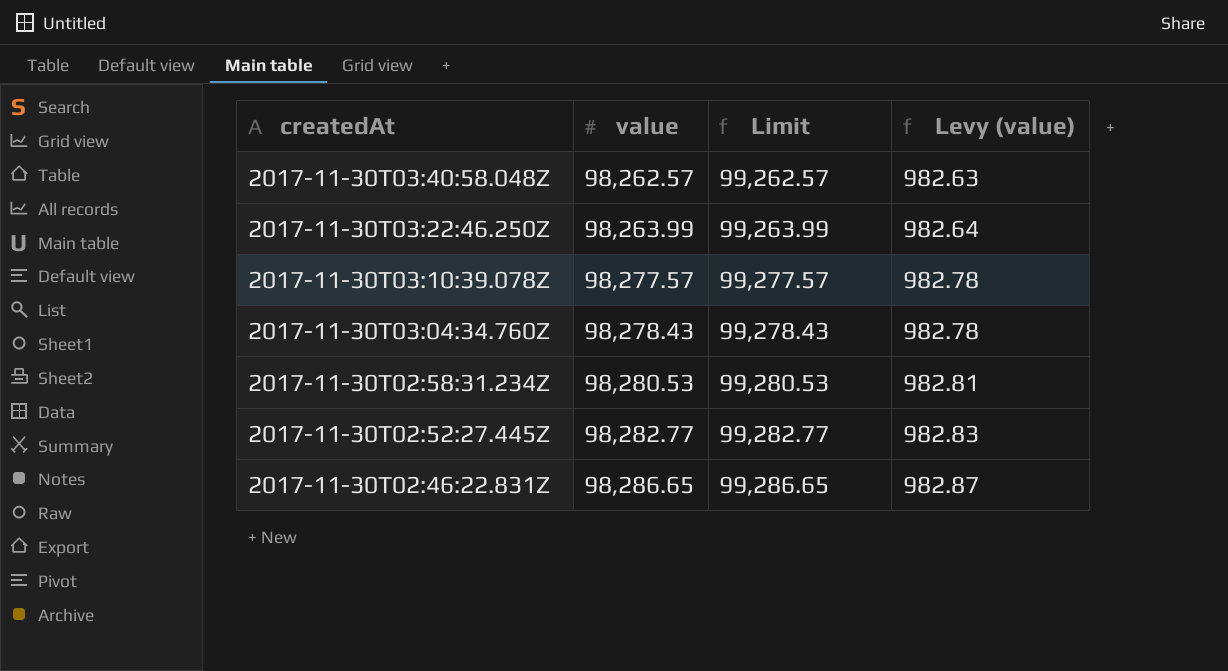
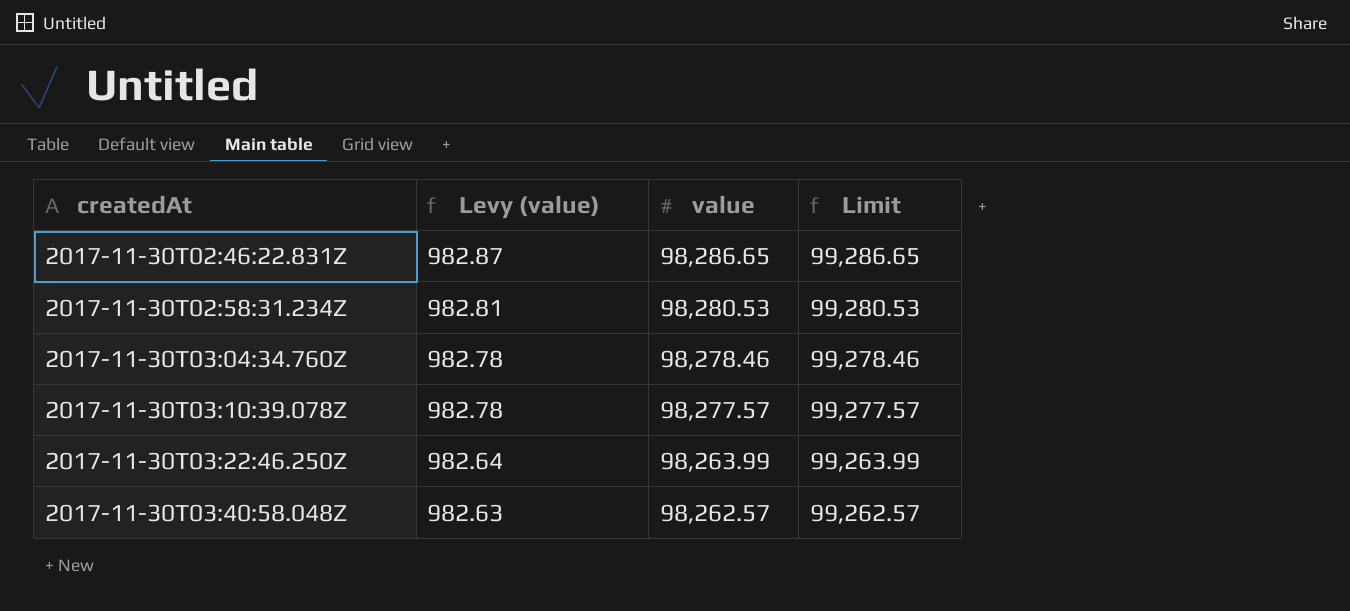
row order: createdAt descending -> createdAt ascending
column Levy (value) | position: 4 -> 2
row 2017-11-30T02:52:27.445Z: 98,282.77 | 99,282.77 | 982.83 -> none
2017-11-30T03:04:34.760Z | value: 98,278.43 -> 98,278.46
2017-11-30T03:04:34.760Z | Limit: 99,278.43 -> 99,278.46

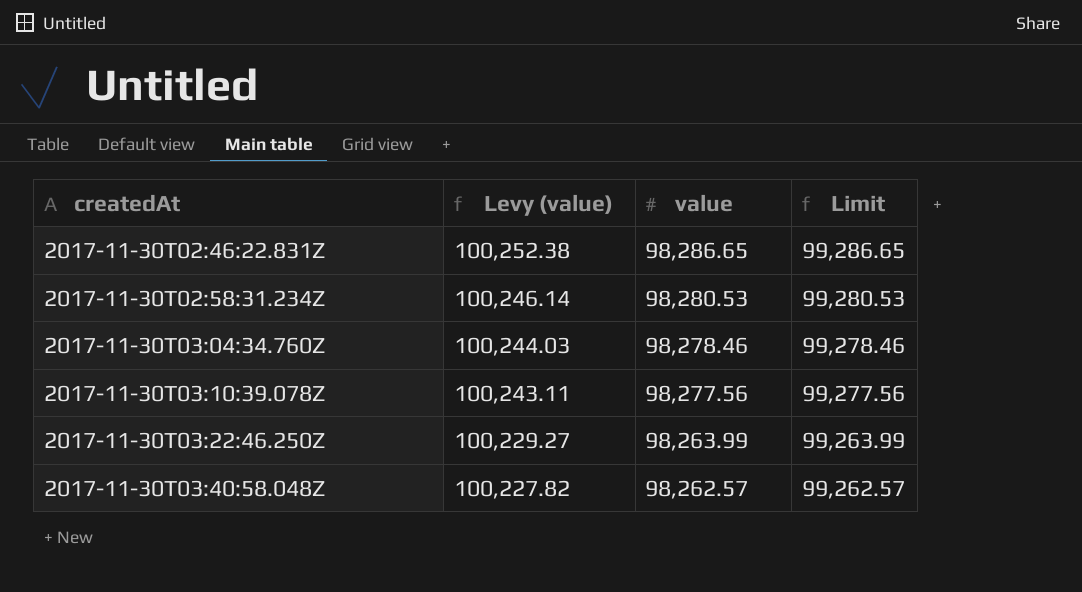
column Levy (value) | formula: [value] * 0.01 -> [value] * 1.02
2017-11-30T03:10:39.078Z | value: 98,277.57 -> 98,277.56
2017-11-30T03:10:39.078Z | Limit: 99,277.57 -> 99,277.56

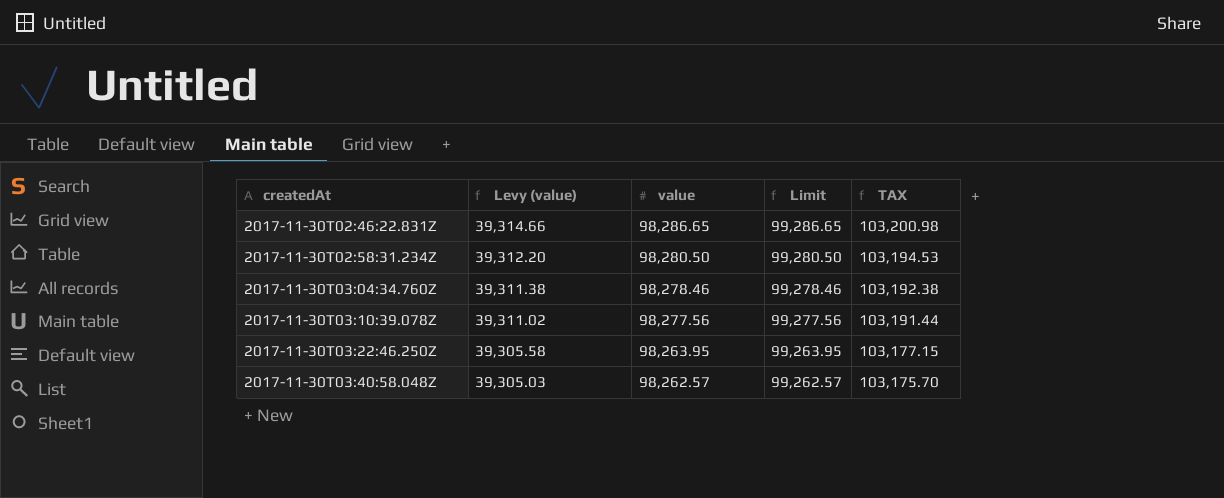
column Levy (value) | formula: [value] * 1.02 -> [value] * 0.4
column TAX | formula: none -> [value] * 1.05
2017-11-30T02:58:31.234Z | value: 98,280.53 -> 98,280.50
2017-11-30T02:58:31.234Z | Limit: 99,280.53 -> 99,280.50
2017-11-30T03:22:46.250Z | value: 98,263.99 -> 98,263.95
2017-11-30T03:22:46.250Z | Limit: 99,263.99 -> 99,263.95

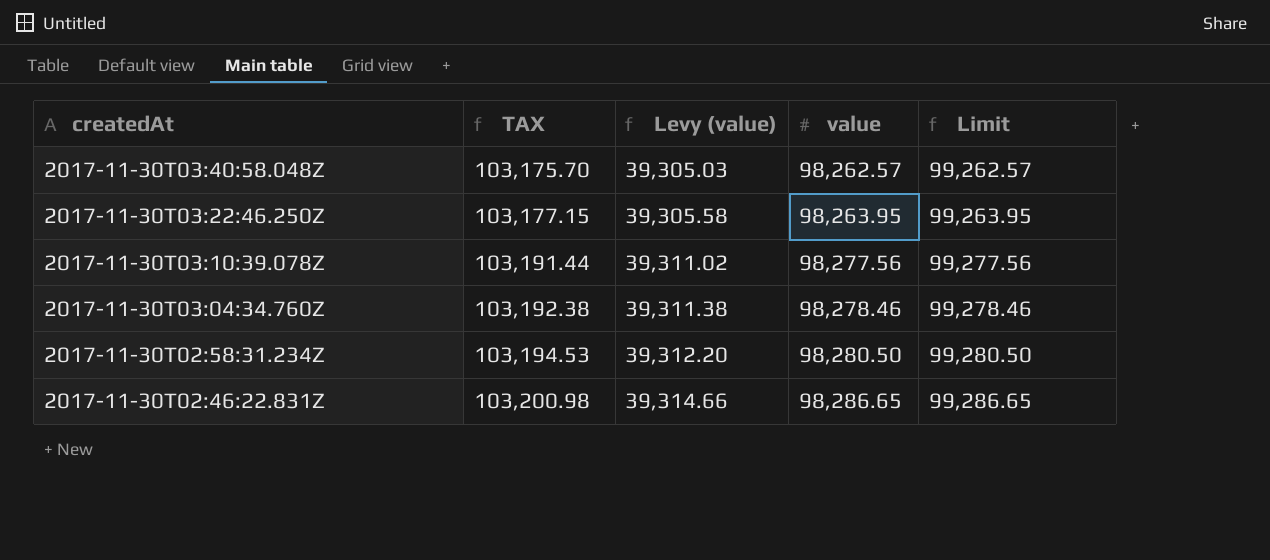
row order: createdAt ascending -> createdAt descending
column TAX | position: 5 -> 2

